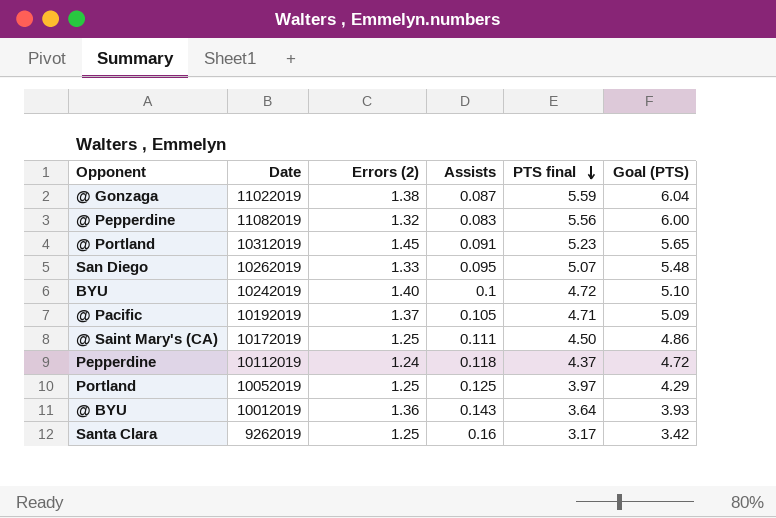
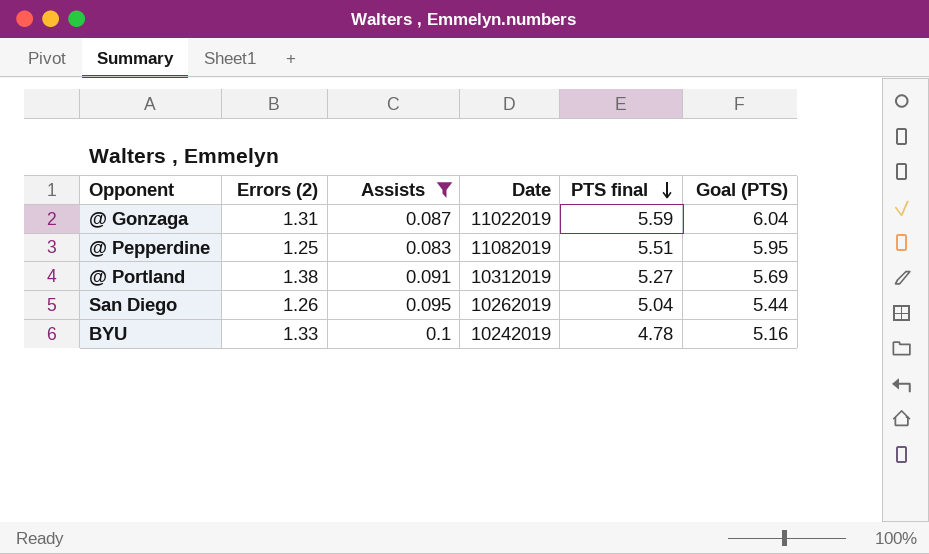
filter: none -> Assists <= 0.1
column Date | position: 2 -> 4
@ Gonzaga | Errors (2): 1.38 -> 1.31
@ Pepperdine | Errors (2): 1.32 -> 1.25
@ Pepperdine | PTS final: 5.56 -> 5.51
@ Pepperdine | Goal (PTS): 6.00 -> 5.95
@ Portland | Errors (2): 1.45 -> 1.38
@ Portland | PTS final: 5.23 -> 5.27
@ Portland | Goal (PTS): 5.65 -> 5.69
San Diego | Errors (2): 1.33 -> 1.26
San Diego | PTS final: 5.07 -> 5.04
San Diego | Goal (PTS): 5.48 -> 5.44
BYU | Errors (2): 1.40 -> 1.33
BYU | PTS final: 4.72 -> 4.78
BYU | Goal (PTS): 5.10 -> 5.16

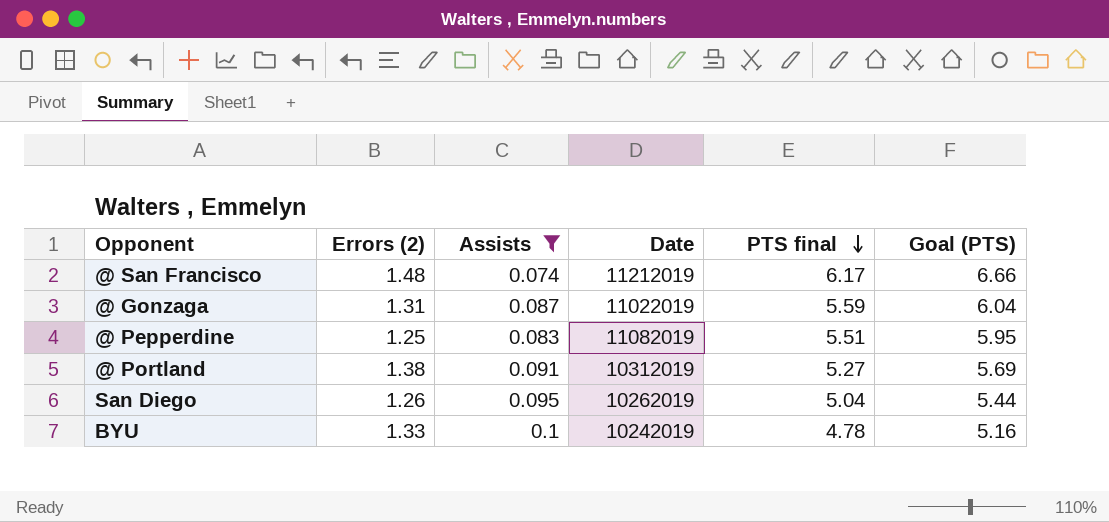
row @ San Francisco: none -> 1.48 | 0.074 | 11212019 | 6.17 | 6.66

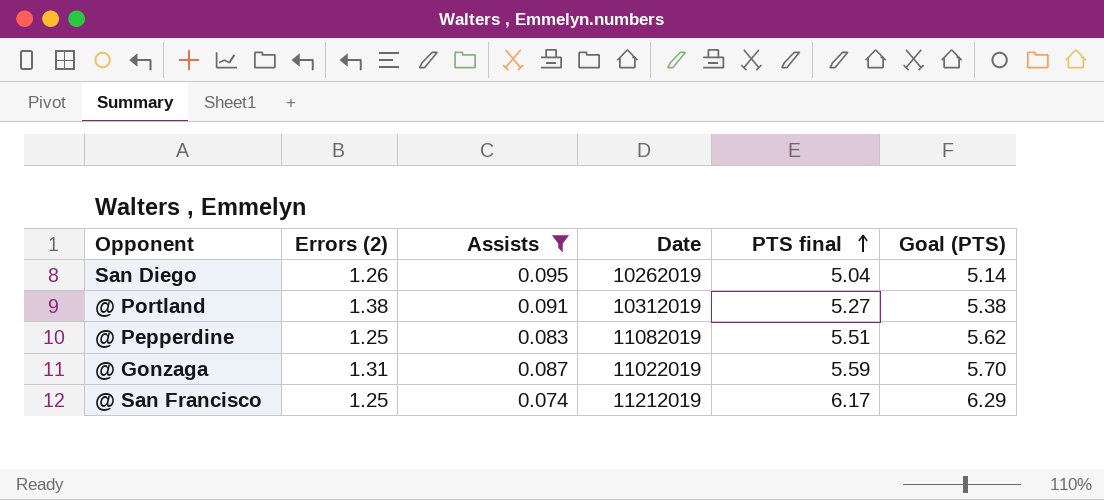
row order: PTS final descending -> PTS final ascending
column Goal (PTS) | formula: [PTS final] * 1.08 -> [PTS final] * 1.02
row BYU: 1.33 | 0.1 | 10242019 | 4.78 | 5.16 -> none
@ San Francisco | Errors (2): 1.48 -> 1.25

